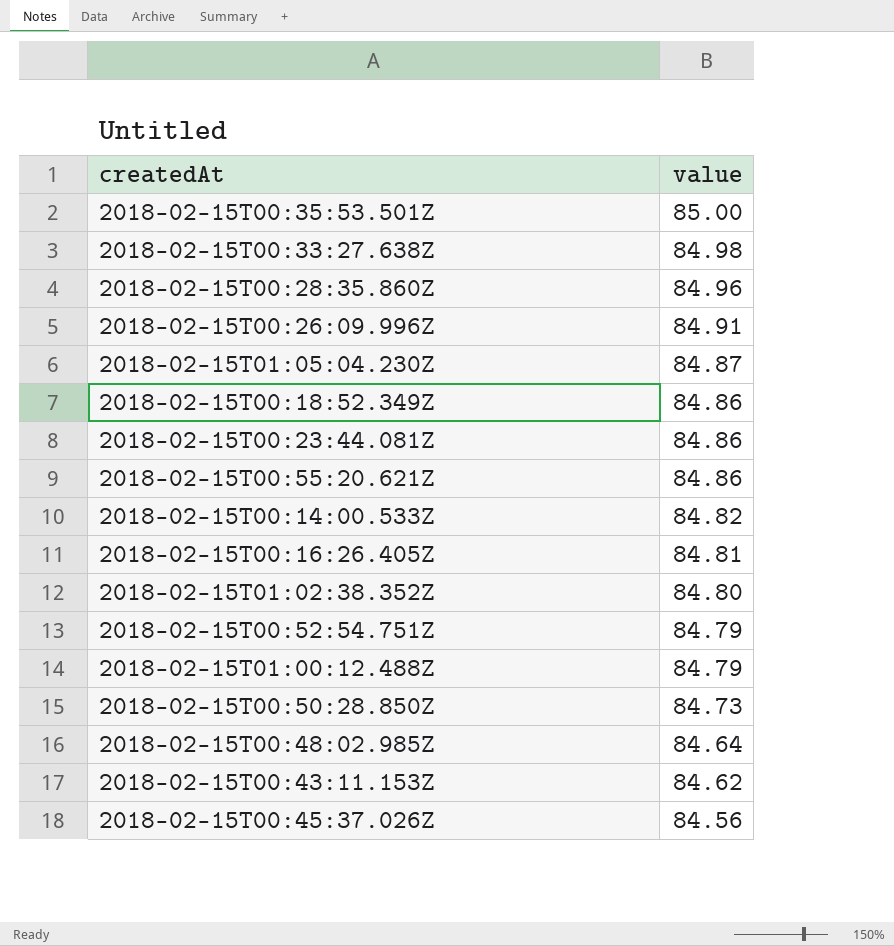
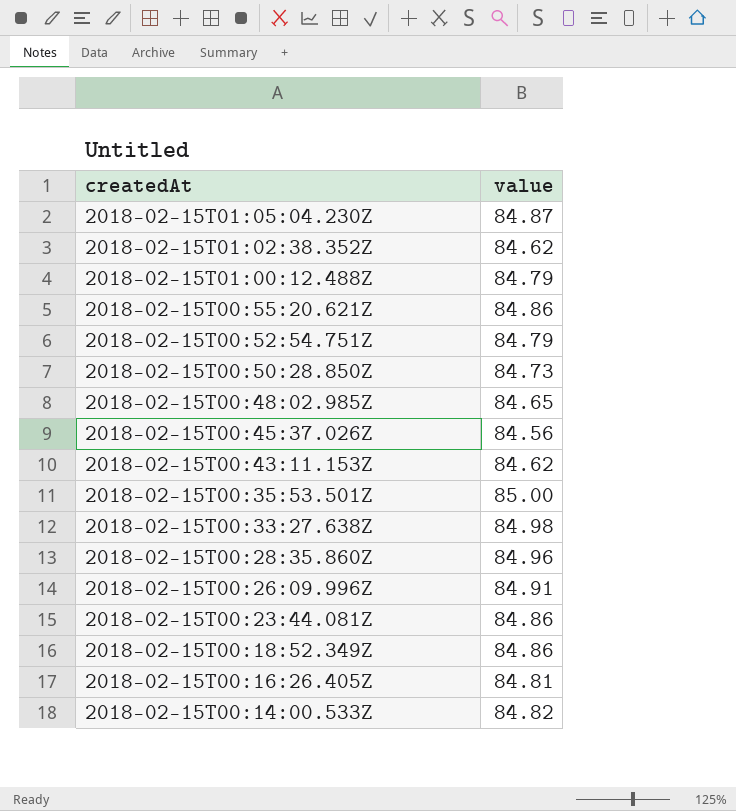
row order: value descending -> createdAt descending
2018-02-15T01:02:38.352Z | value: 84.80 -> 84.62
2018-02-15T00:48:02.985Z | value: 84.64 -> 84.65

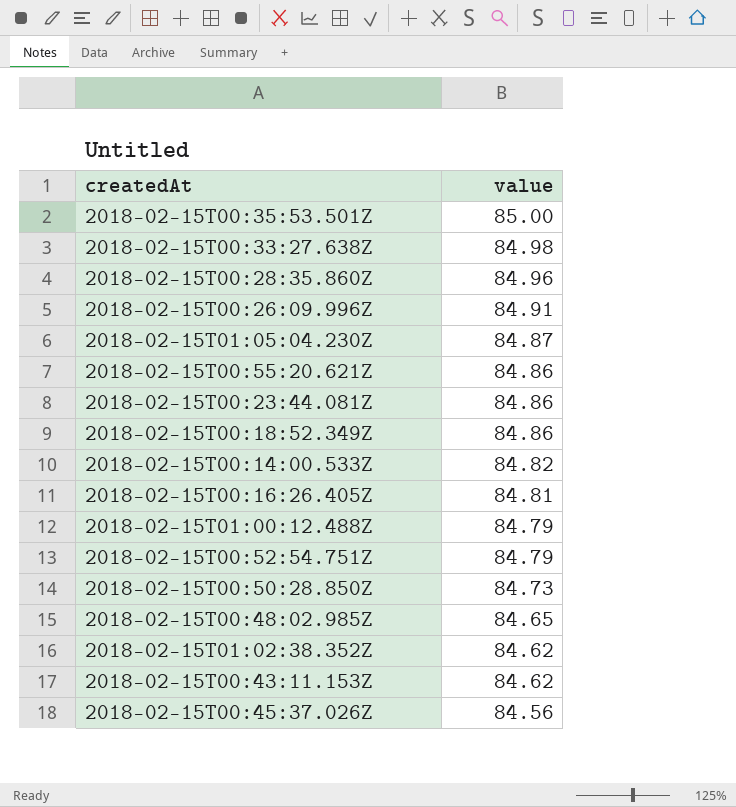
row order: createdAt descending -> value descending

